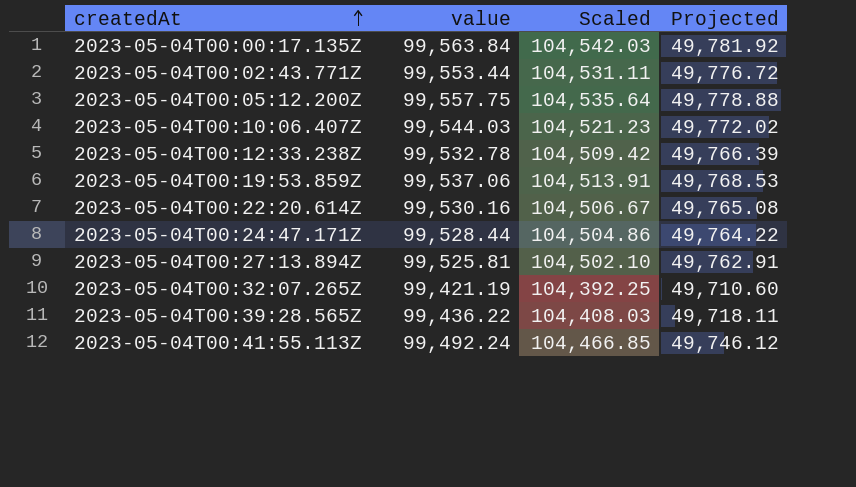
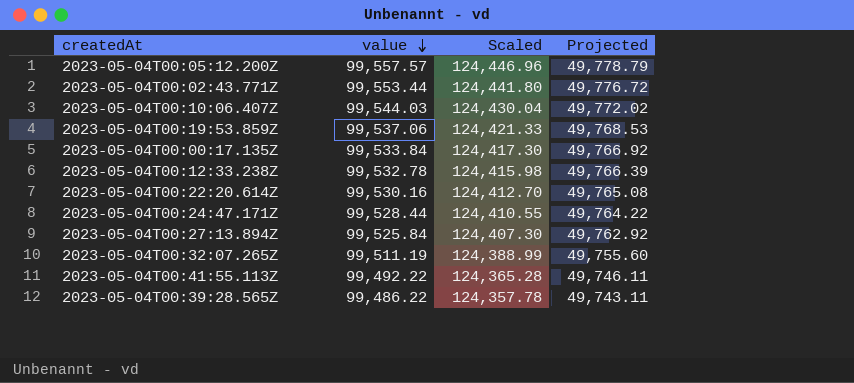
row order: createdAt ascending -> value descending
column Scaled | formula: [value] * 1.05 -> [value] * 1.25
2023-05-04T00:05:12.200Z | value: 99,557.75 -> 99,557.57
2023-05-04T00:05:12.200Z | Projected: 49,778.88 -> 49,778.79
2023-05-04T00:00:17.135Z | value: 99,563.84 -> 99,533.84
2023-05-04T00:00:17.135Z | Projected: 49,781.92 -> 49,766.92
2023-05-04T00:27:13.894Z | value: 99,525.81 -> 99,525.84
2023-05-04T00:27:13.894Z | Projected: 49,762.91 -> 49,762.92
2023-05-04T00:32:07.265Z | value: 99,421.19 -> 99,511.19
2023-05-04T00:32:07.265Z | Projected: 49,710.60 -> 49,755.60
2023-05-04T00:41:55.113Z | value: 99,492.24 -> 99,492.22
2023-05-04T00:41:55.113Z | Projected: 49,746.12 -> 49,746.11
2023-05-04T00:39:28.565Z | value: 99,436.22 -> 99,486.22
2023-05-04T00:39:28.565Z | Projected: 49,718.11 -> 49,743.11

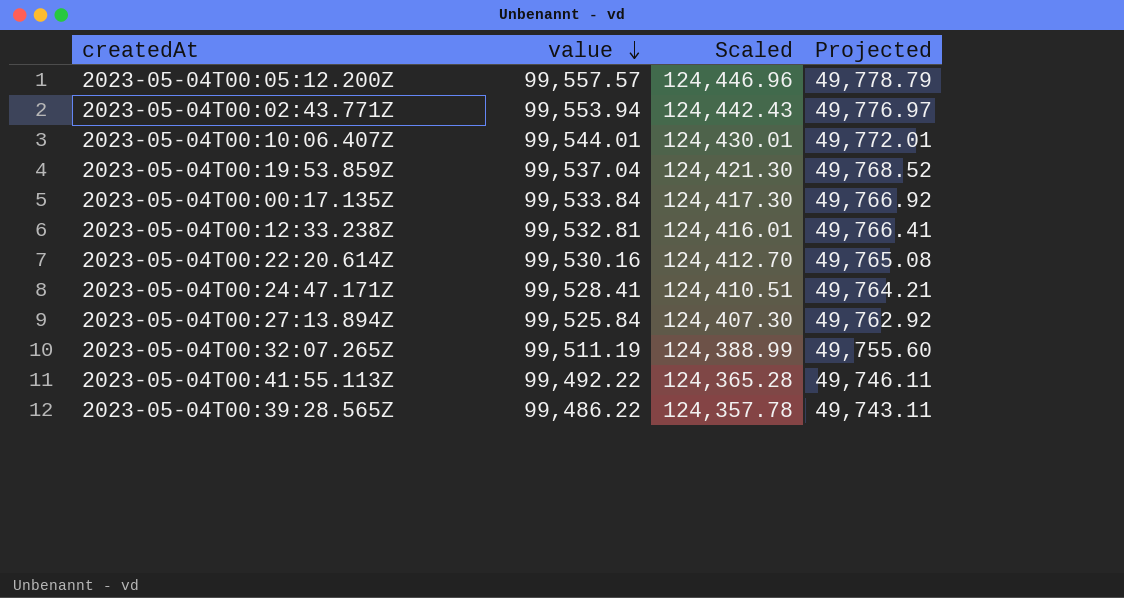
2023-05-04T00:02:43.771Z | value: 99,553.44 -> 99,553.94
2023-05-04T00:02:43.771Z | Scaled: 124,441.80 -> 124,442.43
2023-05-04T00:02:43.771Z | Projected: 49,776.72 -> 49,776.97
2023-05-04T00:10:06.407Z | value: 99,544.03 -> 99,544.01
2023-05-04T00:10:06.407Z | Scaled: 124,430.04 -> 124,430.01
2023-05-04T00:10:06.407Z | Projected: 49,772.02 -> 49,772.01
2023-05-04T00:19:53.859Z | value: 99,537.06 -> 99,537.04
2023-05-04T00:19:53.859Z | Scaled: 124,421.33 -> 124,421.30
2023-05-04T00:19:53.859Z | Projected: 49,768.53 -> 49,768.52
2023-05-04T00:12:33.238Z | value: 99,532.78 -> 99,532.81
2023-05-04T00:12:33.238Z | Scaled: 124,415.98 -> 124,416.01
2023-05-04T00:12:33.238Z | Projected: 49,766.39 -> 49,766.41
2023-05-04T00:24:47.171Z | value: 99,528.44 -> 99,528.41
2023-05-04T00:24:47.171Z | Scaled: 124,410.55 -> 124,410.51
2023-05-04T00:24:47.171Z | Projected: 49,764.22 -> 49,764.21

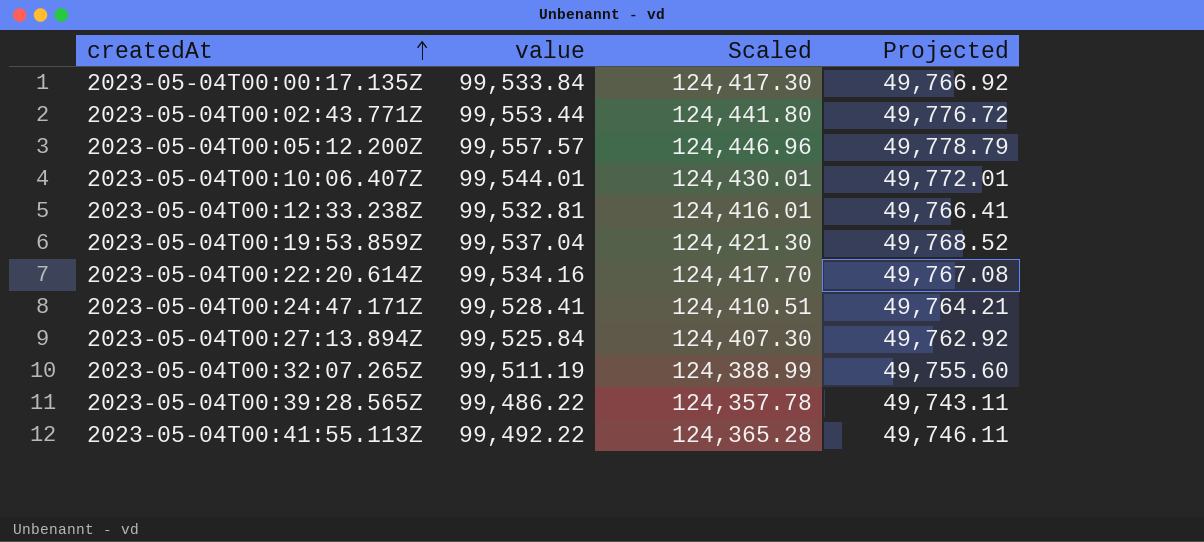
row order: value descending -> createdAt ascending
2023-05-04T00:02:43.771Z | value: 99,553.94 -> 99,553.44
2023-05-04T00:02:43.771Z | Scaled: 124,442.43 -> 124,441.80
2023-05-04T00:02:43.771Z | Projected: 49,776.97 -> 49,776.72
2023-05-04T00:22:20.614Z | value: 99,530.16 -> 99,534.16
2023-05-04T00:22:20.614Z | Scaled: 124,412.70 -> 124,417.70
2023-05-04T00:22:20.614Z | Projected: 49,765.08 -> 49,767.08

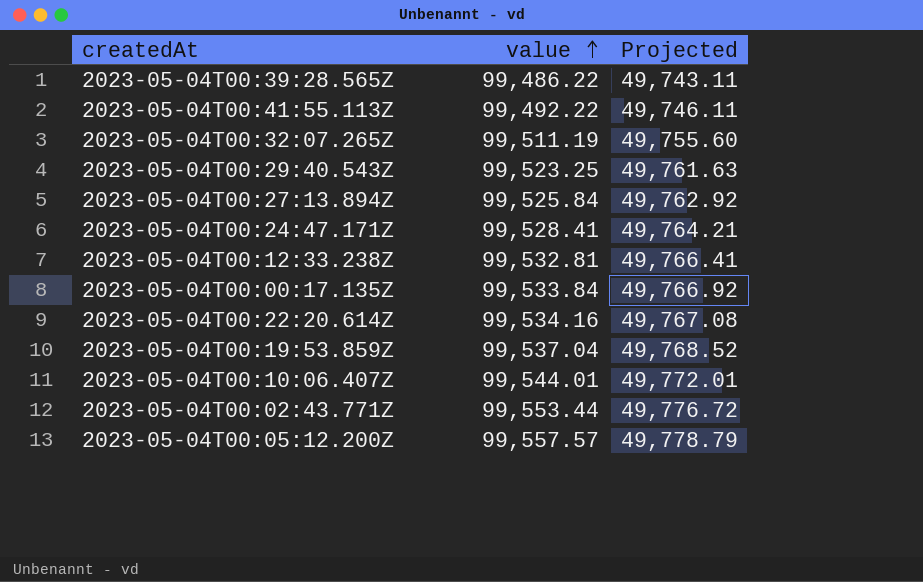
row order: createdAt ascending -> value ascending
column Scaled | formula: [value] * 1.25 -> none
row 2023-05-04T00:29:40.543Z: none -> 99,523.25 | 49,761.63

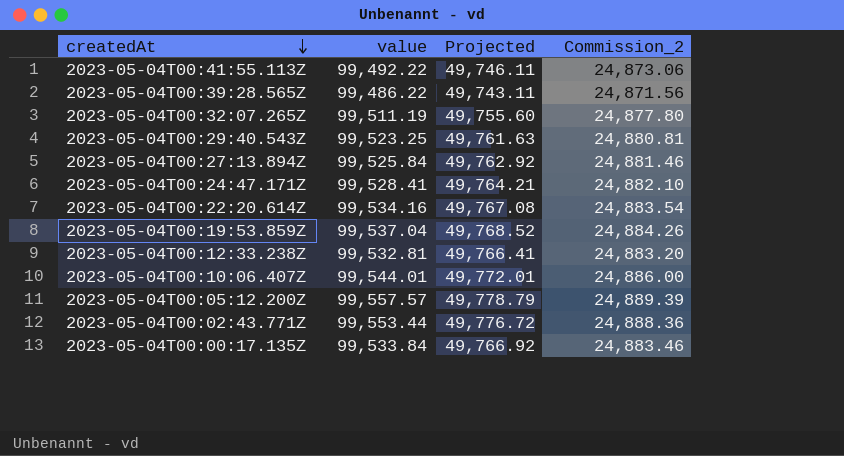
row order: value ascending -> createdAt descending
column Commission_2 | formula: none -> [value] * 0.25

